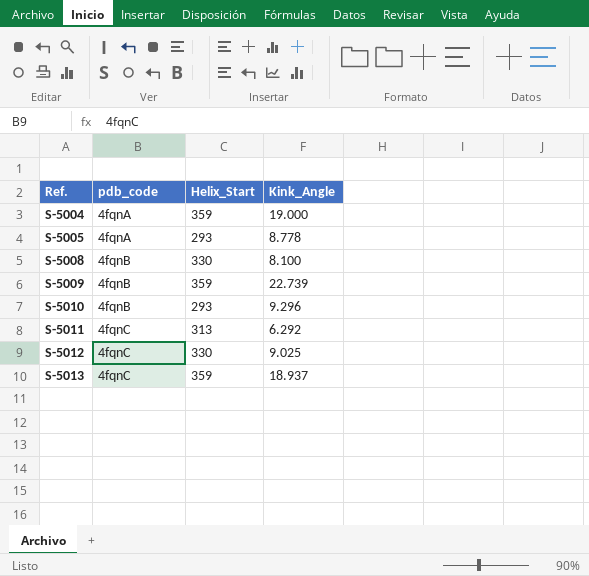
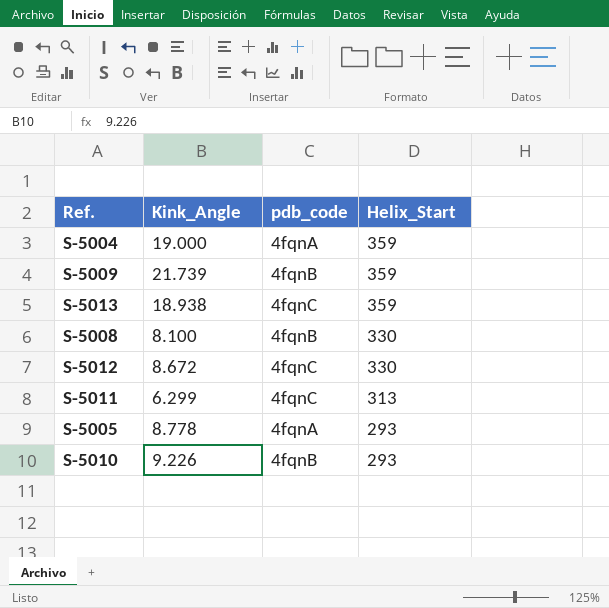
row order: Ref. ascending -> Helix_Start descending
column Kink_Angle | position: 4 -> 2
S-5009 | Kink_Angle: 22.739 -> 21.739
S-5013 | Kink_Angle: 18.937 -> 18.938
S-5012 | Kink_Angle: 9.025 -> 8.672
S-5011 | Kink_Angle: 6.292 -> 6.299
S-5010 | Kink_Angle: 9.296 -> 9.226

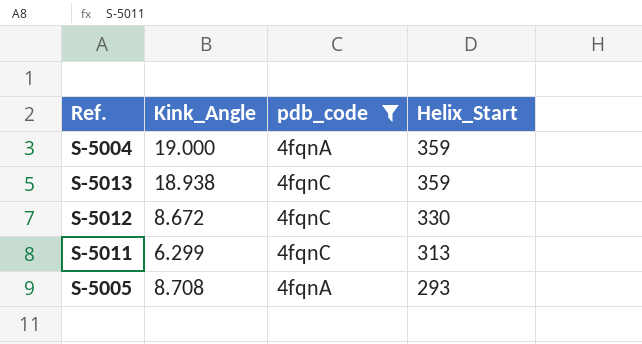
filter: none -> pdb_code != 4fqnB
S-5005 | Kink_Angle: 8.778 -> 8.708

